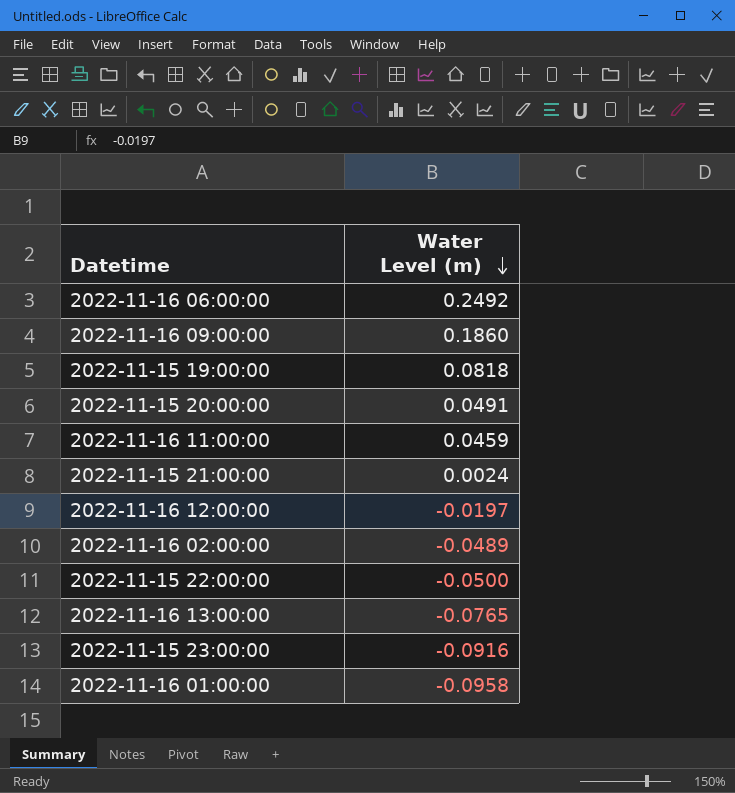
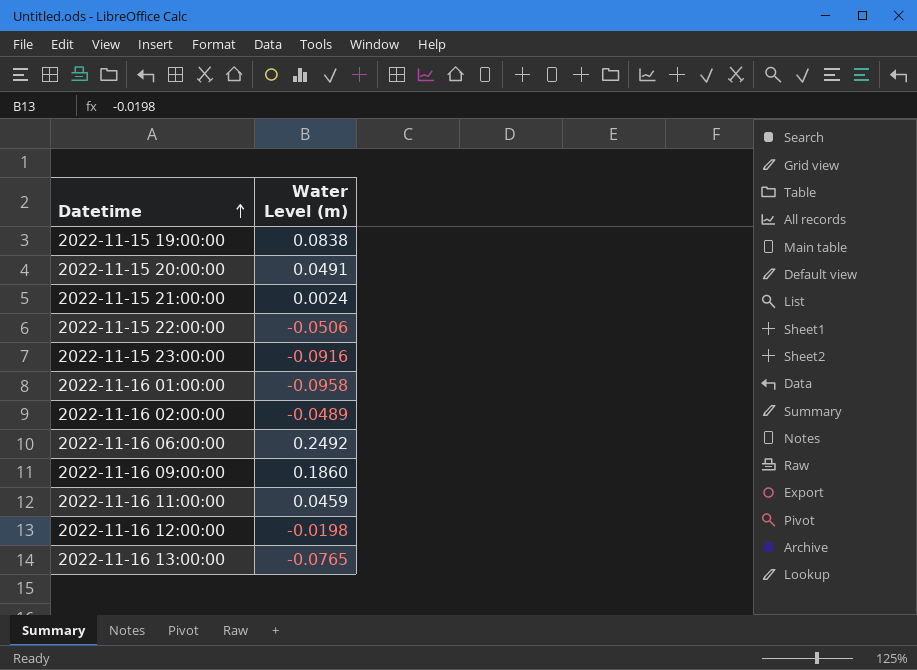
row order: Water Level (m) descending -> Datetime ascending
2022-11-15 19:00:00 | Water Level (m): 0.0818 -> 0.0838
2022-11-15 22:00:00 | Water Level (m): -0.0500 -> -0.0506
2022-11-16 12:00:00 | Water Level (m): -0.0197 -> -0.0198

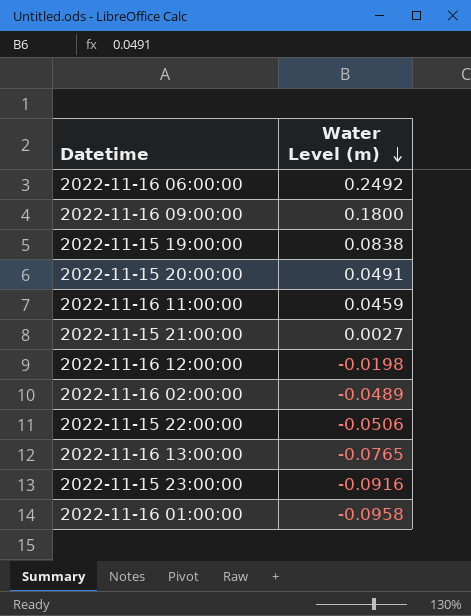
row order: Datetime ascending -> Water Level (m) descending
2022-11-16 09:00:00 | Water Level (m): 0.1860 -> 0.1800
2022-11-15 21:00:00 | Water Level (m): 0.0024 -> 0.0027

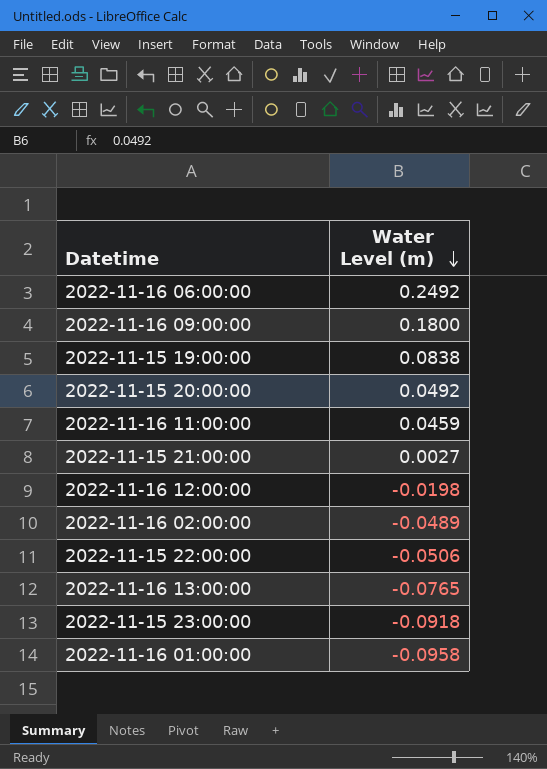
2022-11-15 20:00:00 | Water Level (m): 0.0491 -> 0.0492
2022-11-15 23:00:00 | Water Level (m): -0.0916 -> -0.0918

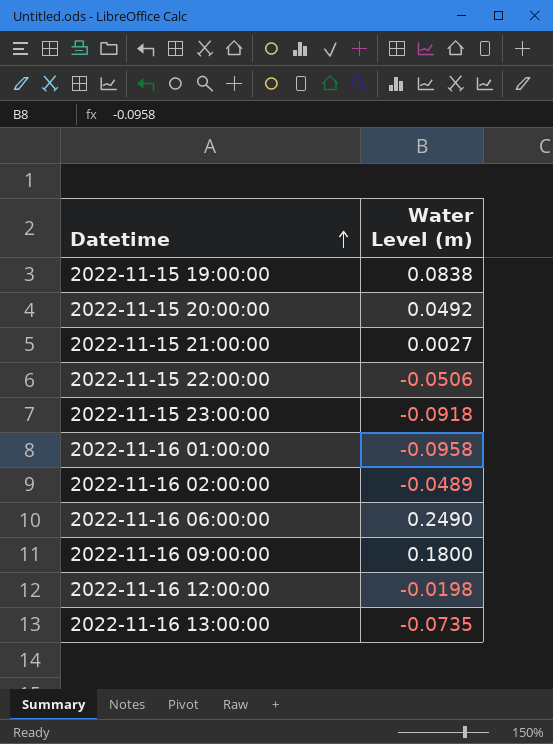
row order: Water Level (m) descending -> Datetime ascending
row 2022-11-16 11:00:00: 0.0459 -> none
2022-11-16 06:00:00 | Water Level (m): 0.2492 -> 0.2490
2022-11-16 13:00:00 | Water Level (m): -0.0765 -> -0.0735

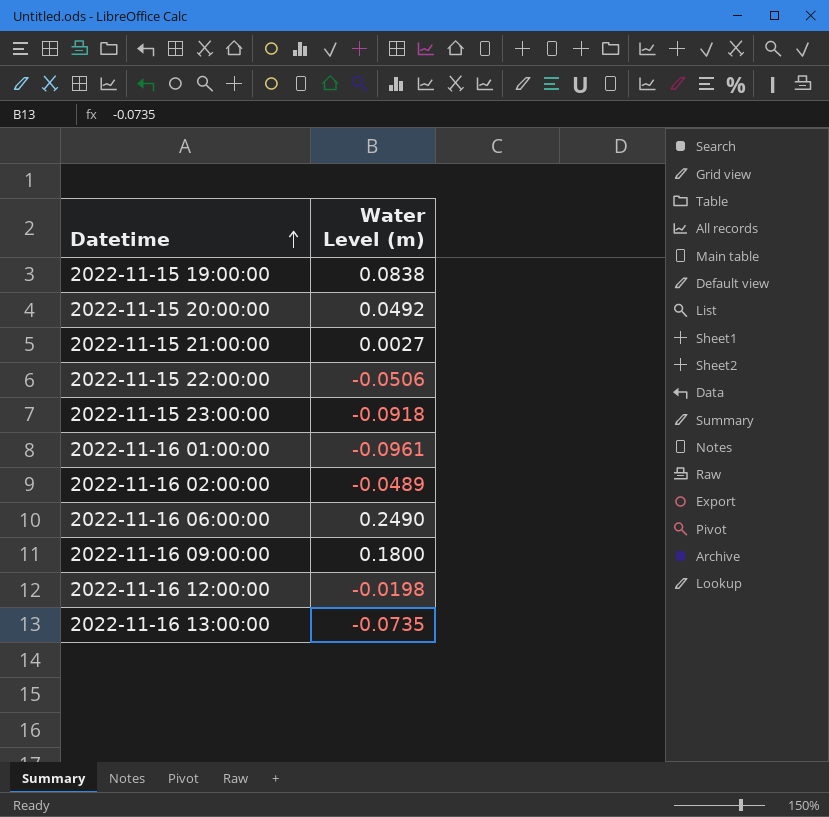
2022-11-16 01:00:00 | Water Level (m): -0.0958 -> -0.0961

